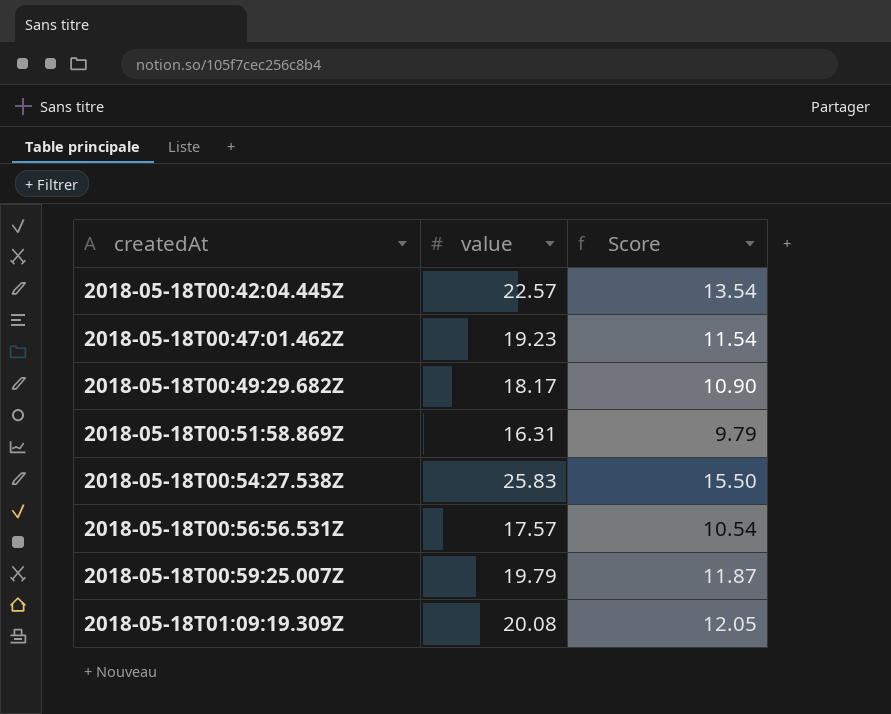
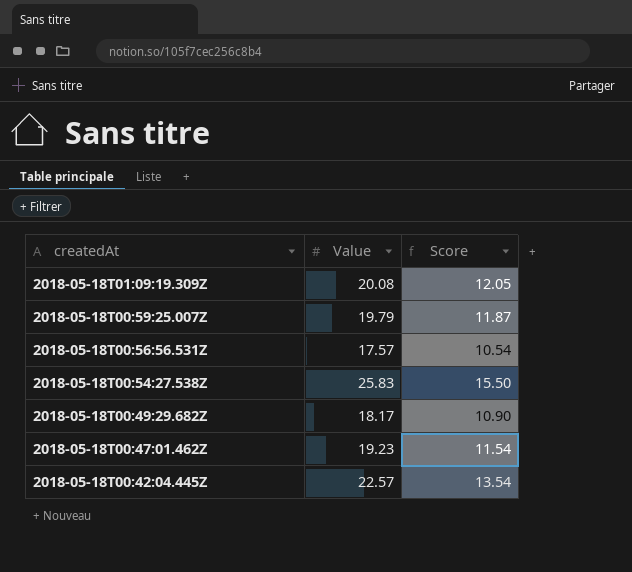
row order: createdAt ascending -> createdAt descending
column name: value -> Value
row 2018-05-18T00:51:58.869Z: 16.31 | 9.79 -> none

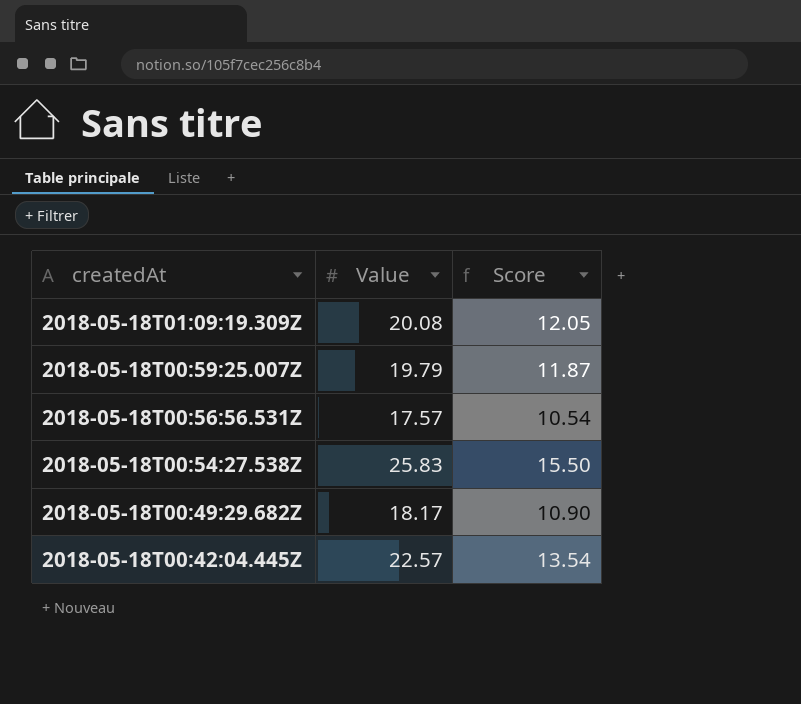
row 2018-05-18T00:47:01.462Z: 19.23 | 11.54 -> none

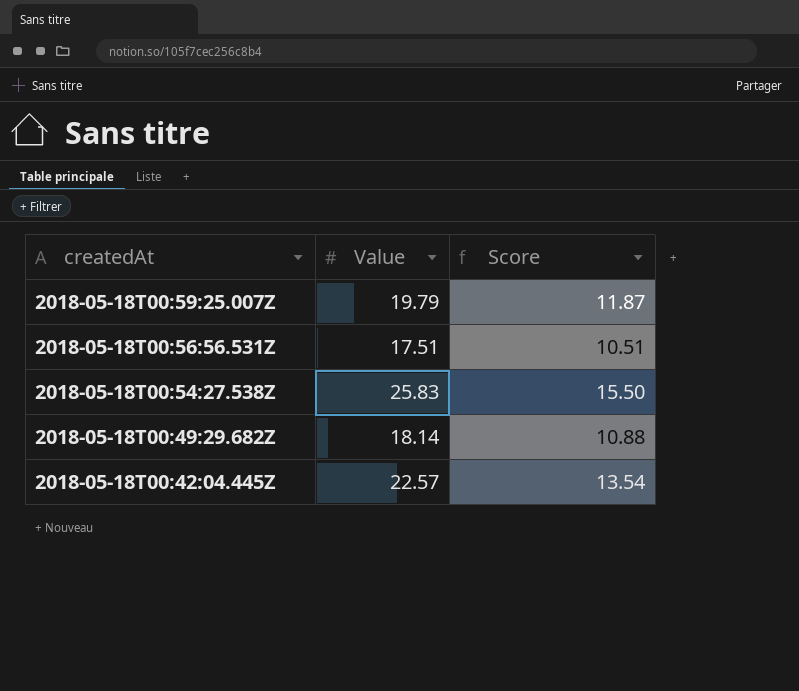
row 2018-05-18T01:09:19.309Z: 20.08 | 12.05 -> none
2018-05-18T00:56:56.531Z | Value: 17.57 -> 17.51
2018-05-18T00:56:56.531Z | Score: 10.54 -> 10.51
2018-05-18T00:49:29.682Z | Value: 18.17 -> 18.14
2018-05-18T00:49:29.682Z | Score: 10.90 -> 10.88

